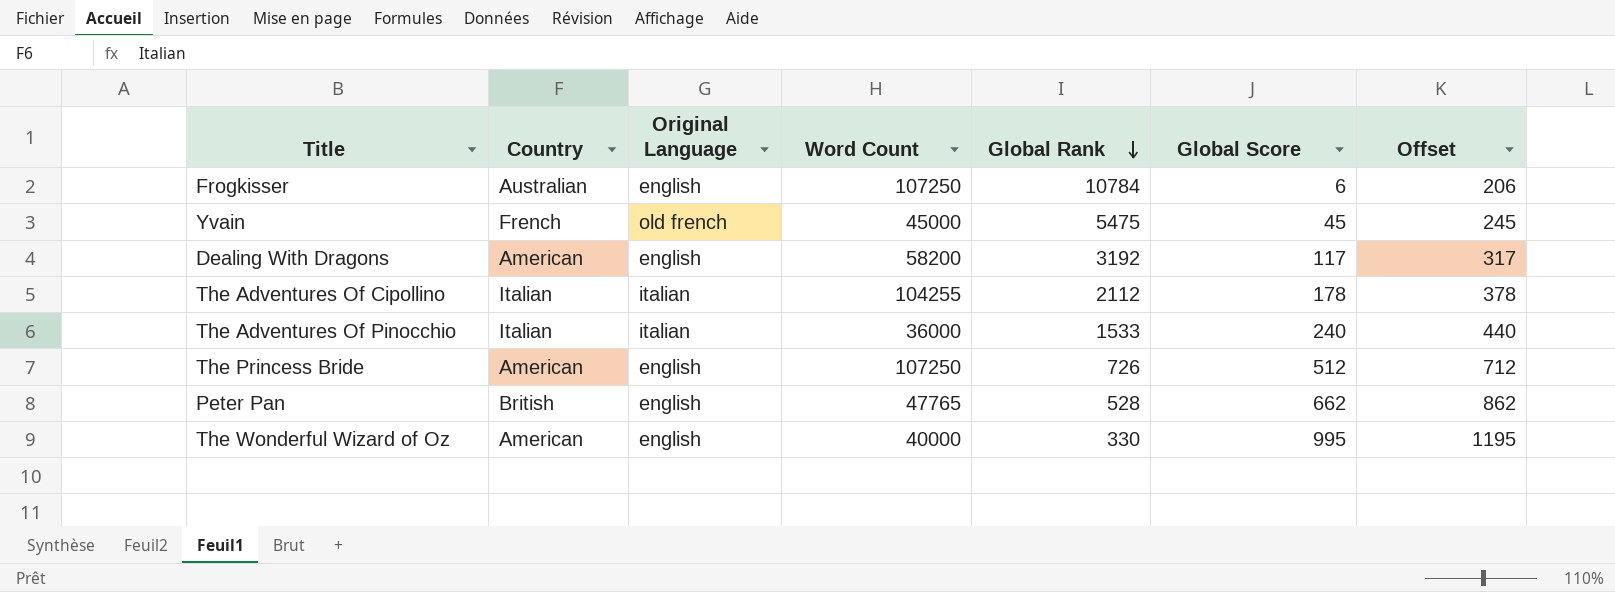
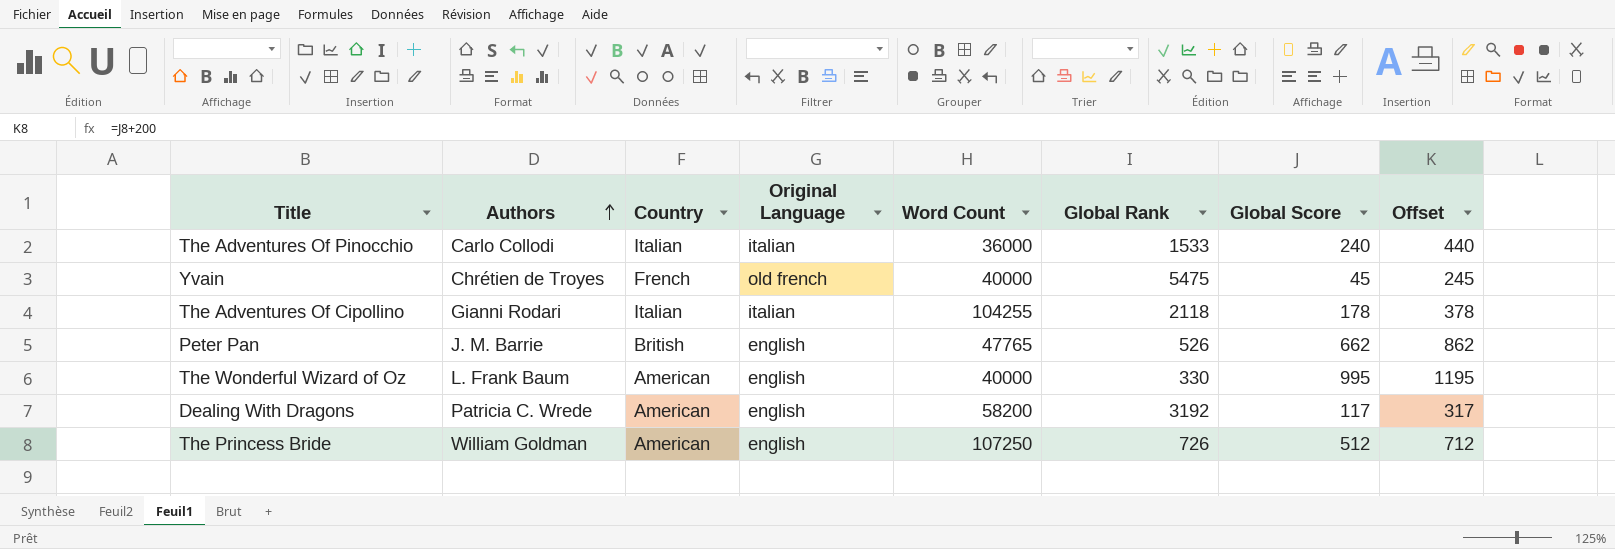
row order: Global Rank descending -> Authors ascending
column Authors | position: none -> 2
row Frogkisser: Australian | english | 107250 | 10784 | 6 | 206 -> none
Yvain | Word Count: 45000 -> 40000
The Adventures Of Cipollino | Global Rank: 2112 -> 2118
Peter Pan | Global Rank: 528 -> 526

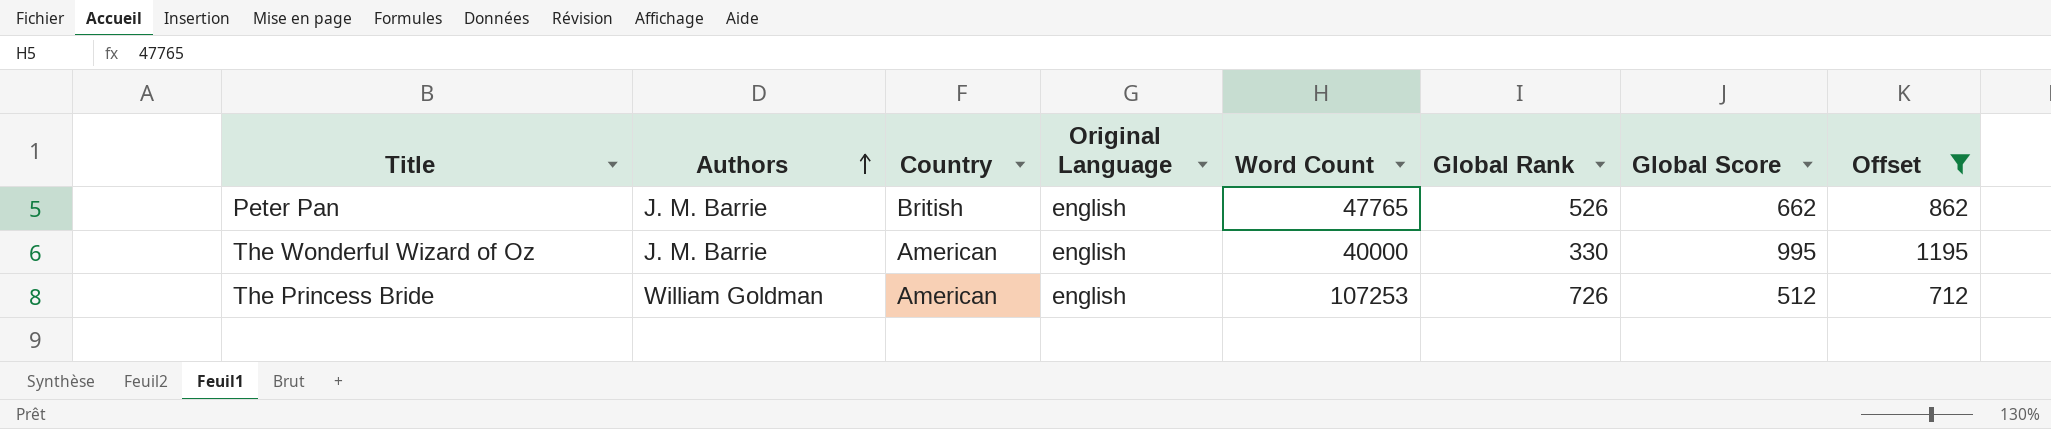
filter: none -> Offset >= 712
The Wonderful Wizard of Oz | Authors: L. Frank Baum -> J. M. Barrie
The Princess Bride | Word Count: 107250 -> 107253

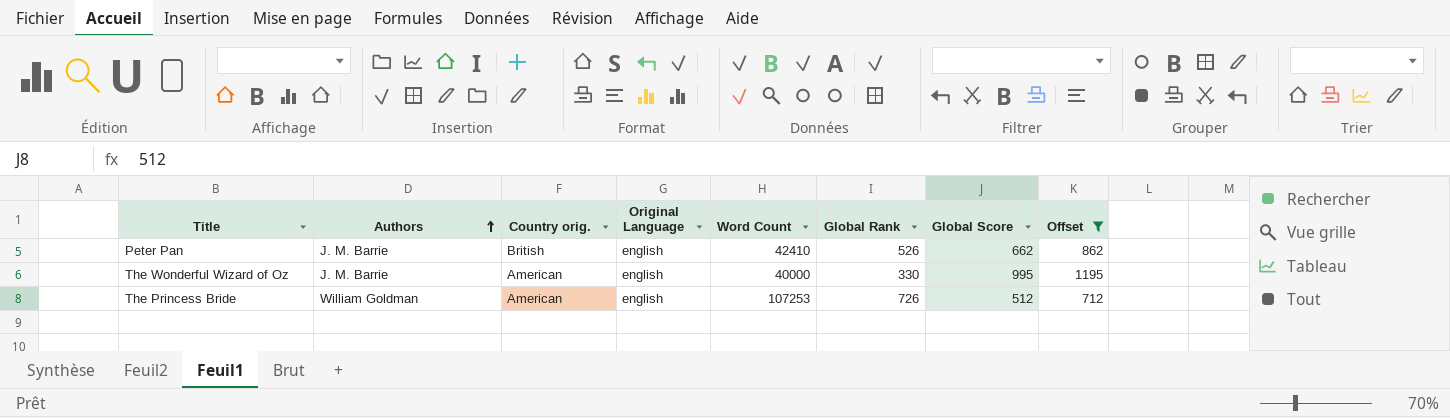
column name: Country -> Country orig.
Peter Pan | Word Count: 47765 -> 42410

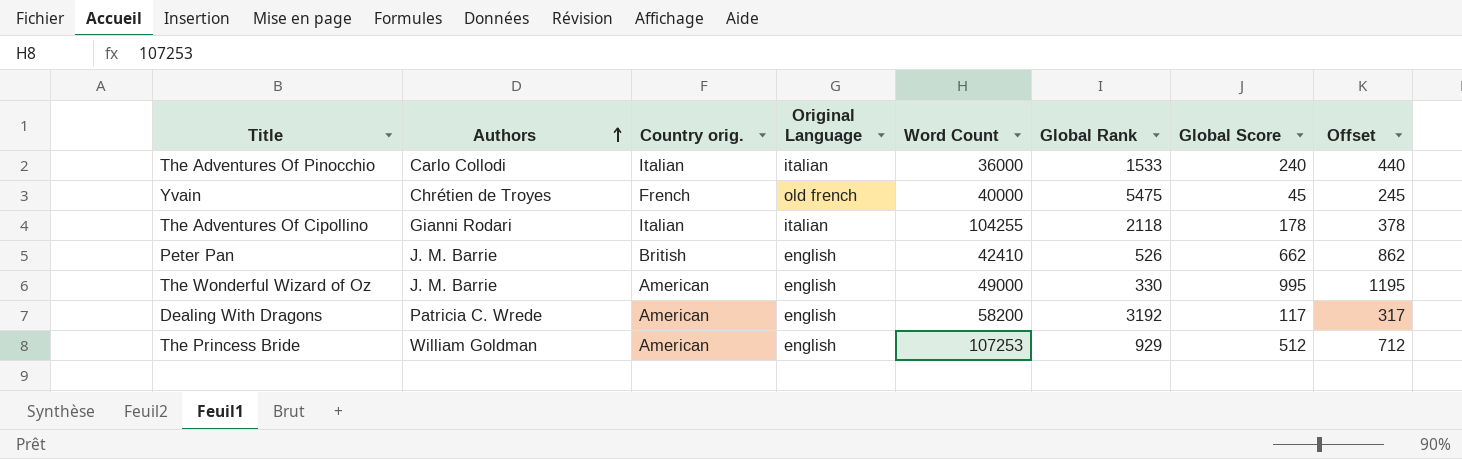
filter: Offset >= 712 -> none
The Wonderful Wizard of Oz | Word Count: 40000 -> 49000
The Princess Bride | Global Rank: 726 -> 929

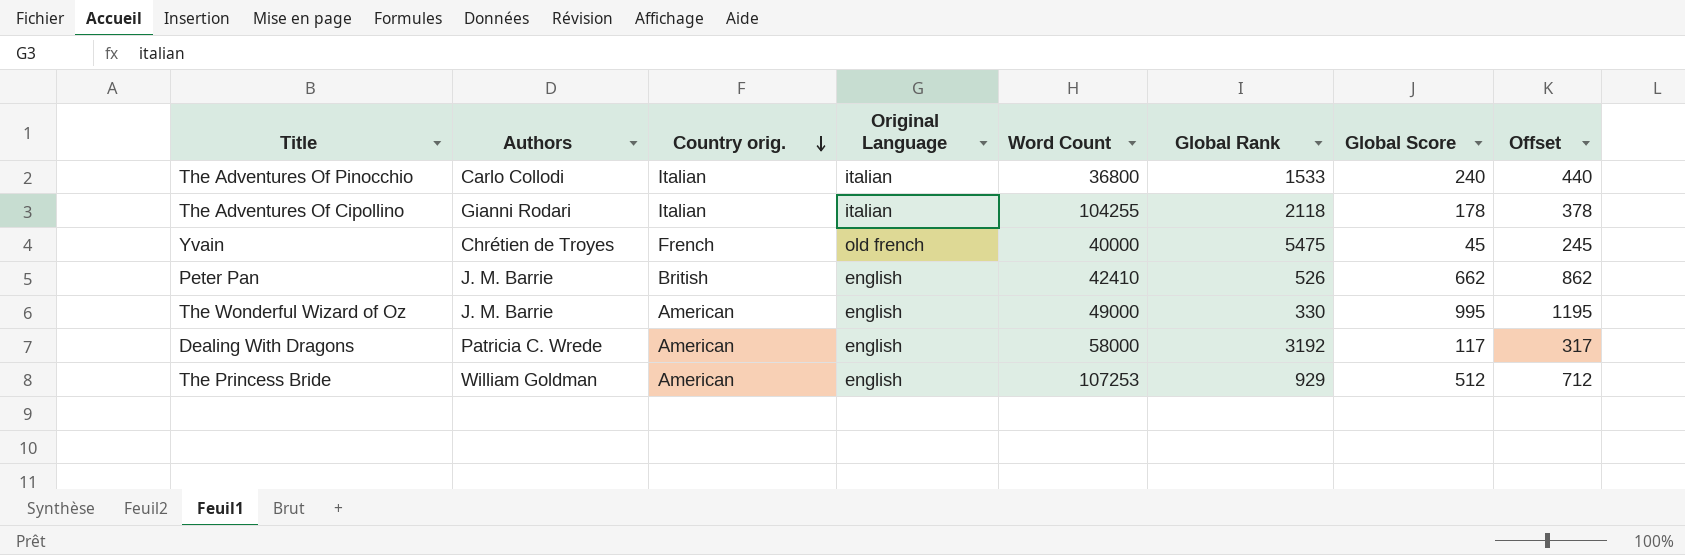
row order: Authors ascending -> Country orig. descending
The Adventures Of Pinocchio | Word Count: 36000 -> 36800
Dealing With Dragons | Word Count: 58200 -> 58000

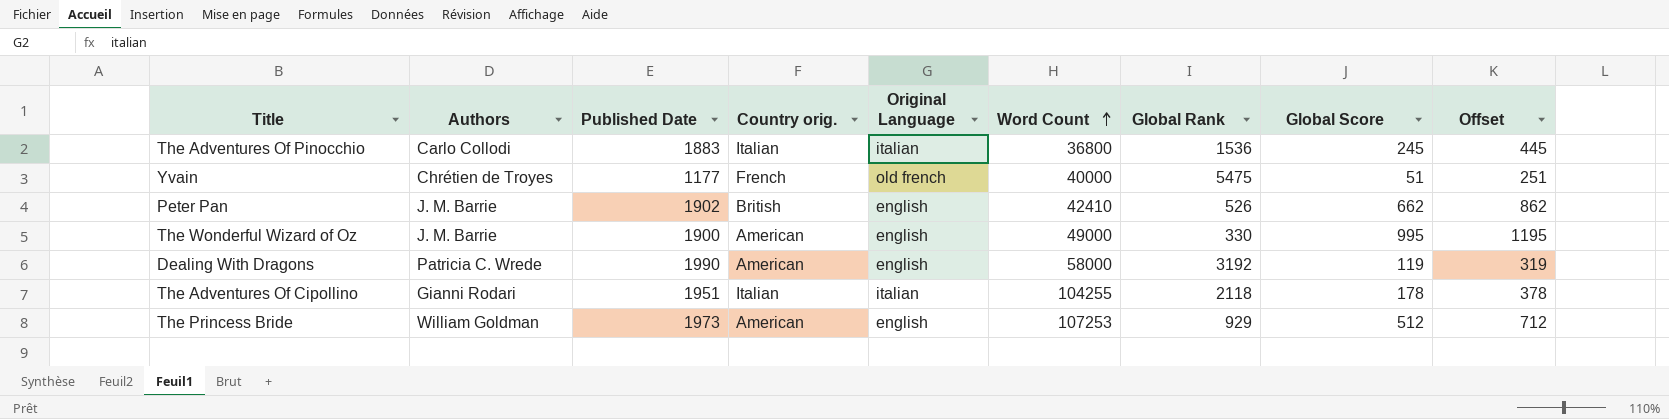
row order: Country orig. descending -> Word Count ascending
column Published Date | position: none -> 3
The Adventures Of Pinocchio | Global Rank: 1533 -> 1536
The Adventures Of Pinocchio | Global Score: 240 -> 245
The Adventures Of Pinocchio | Offset: 440 -> 445
Yvain | Global Score: 45 -> 51
Yvain | Offset: 245 -> 251
Dealing With Dragons | Global Score: 117 -> 119
Dealing With Dragons | Offset: 317 -> 319

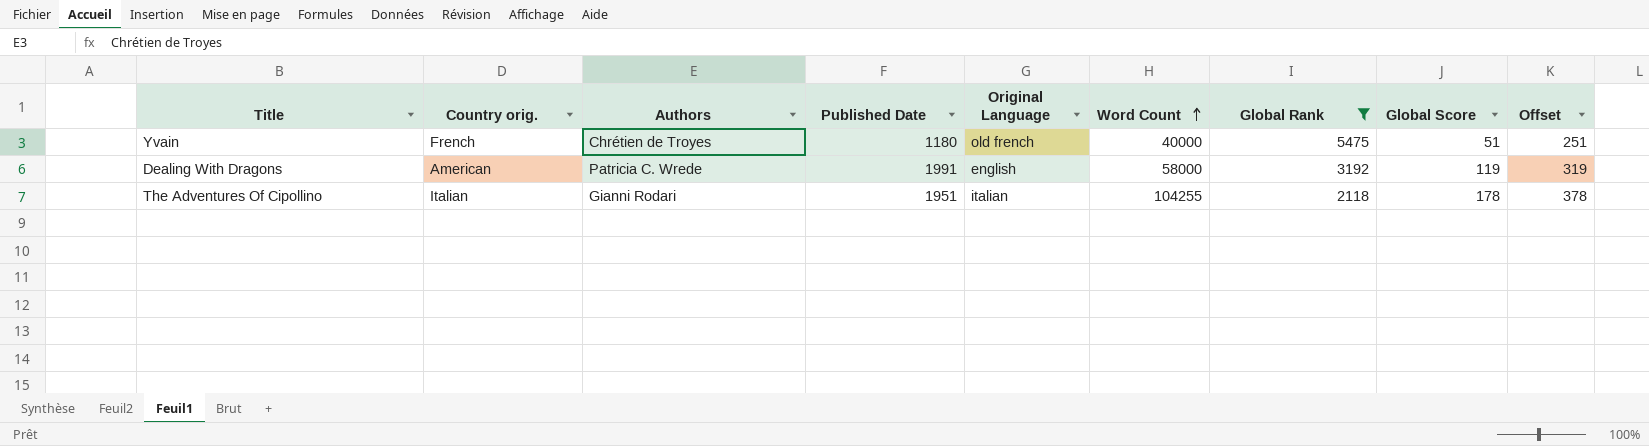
filter: none -> Global Rank >= 2118
column Country orig. | position: 4 -> 2
Yvain | Published Date: 1177 -> 1180
Dealing With Dragons | Published Date: 1990 -> 1991

